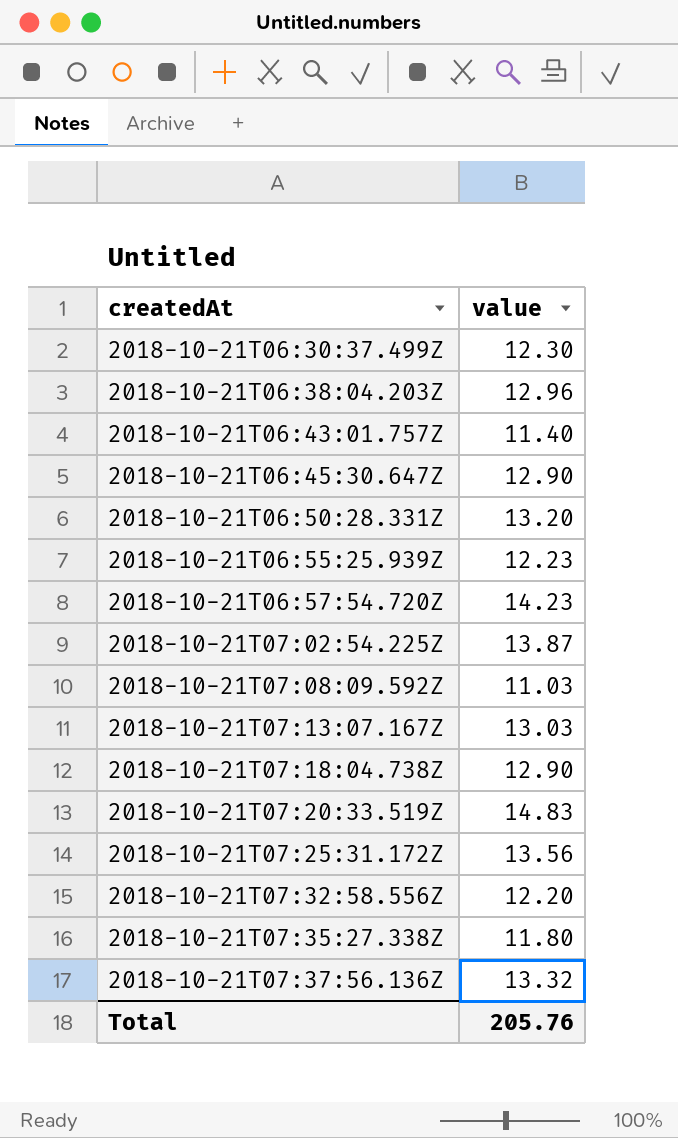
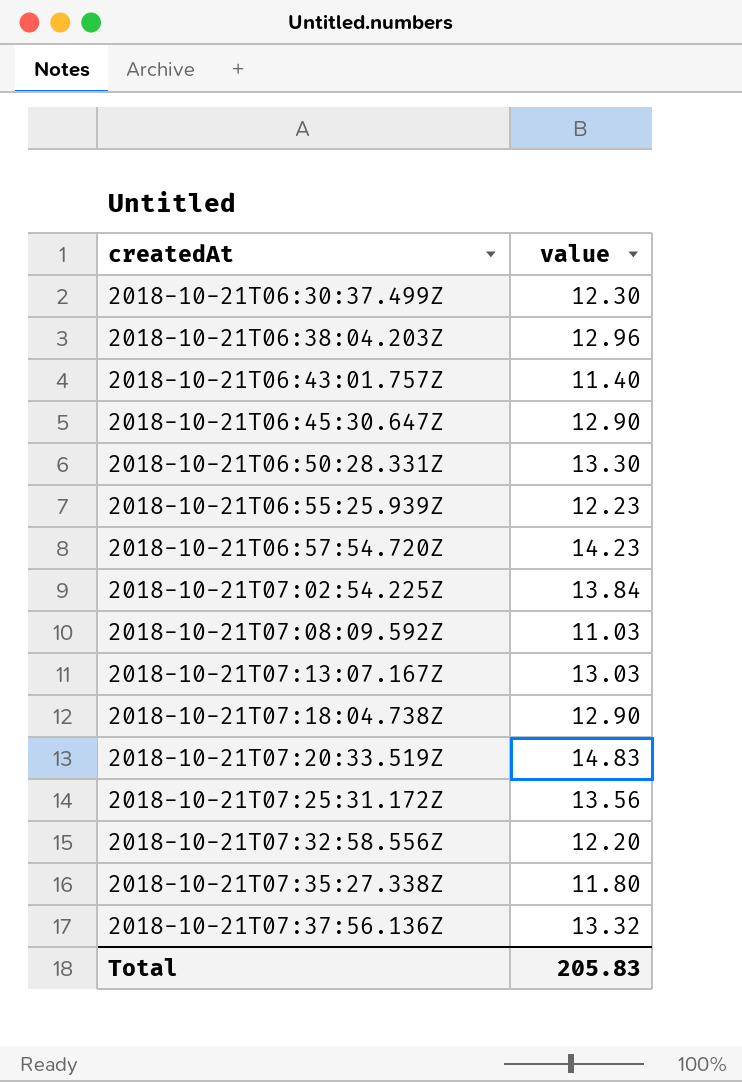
2018-10-21T06:50:28.331Z | value: 13.20 -> 13.30
2018-10-21T07:02:54.225Z | value: 13.87 -> 13.84
Total | value: 205.76 -> 205.83

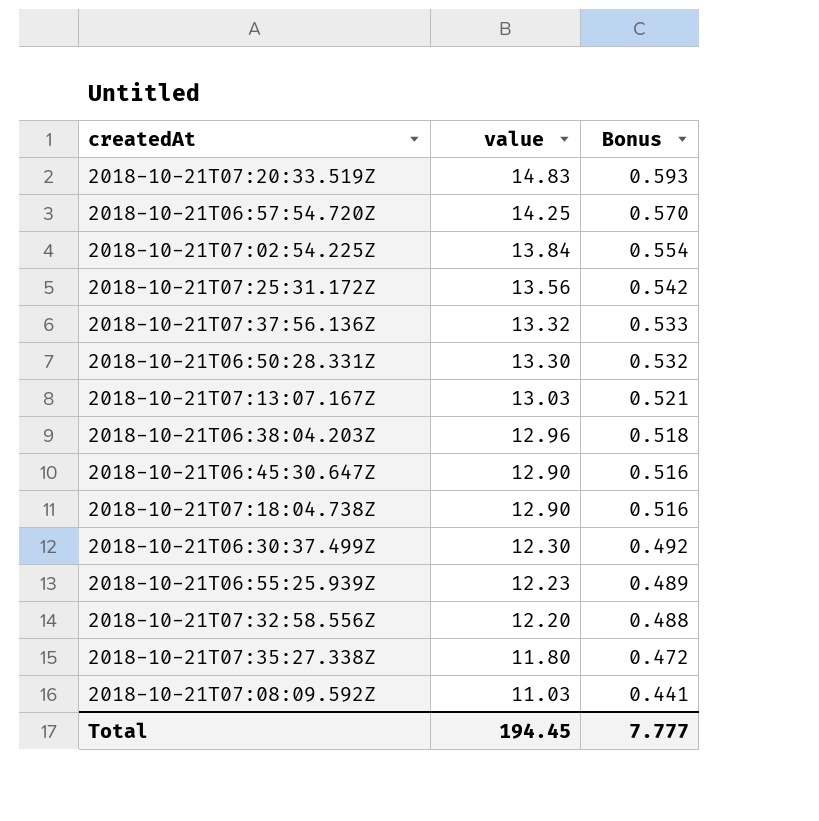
row order: createdAt ascending -> value descending
column Bonus | formula: none -> [value] * 0.04
row 2018-10-21T06:43:01.757Z: 11.40 -> none
2018-10-21T06:57:54.720Z | value: 14.23 -> 14.25
Total | value: 205.83 -> 194.45

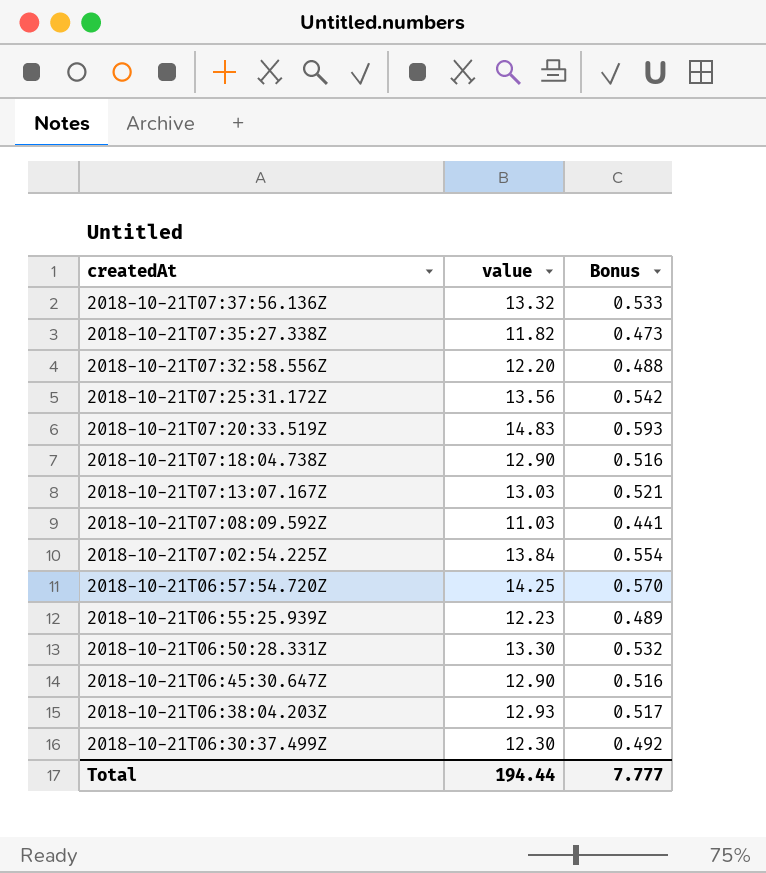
row order: value descending -> createdAt descending
2018-10-21T07:35:27.338Z | value: 11.80 -> 11.82
2018-10-21T07:35:27.338Z | Bonus: 0.472 -> 0.473
2018-10-21T06:38:04.203Z | value: 12.96 -> 12.93
2018-10-21T06:38:04.203Z | Bonus: 0.518 -> 0.517
Total | value: 194.45 -> 194.44

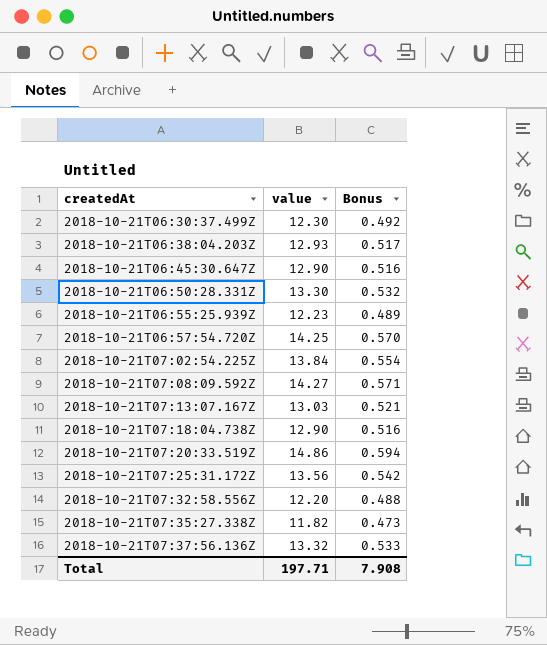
row order: createdAt descending -> createdAt ascending
2018-10-21T07:08:09.592Z | value: 11.03 -> 14.27
2018-10-21T07:08:09.592Z | Bonus: 0.441 -> 0.571
2018-10-21T07:20:33.519Z | value: 14.83 -> 14.86
2018-10-21T07:20:33.519Z | Bonus: 0.593 -> 0.594
Total | value: 194.44 -> 197.71
Total | Bonus: 7.777 -> 7.908

